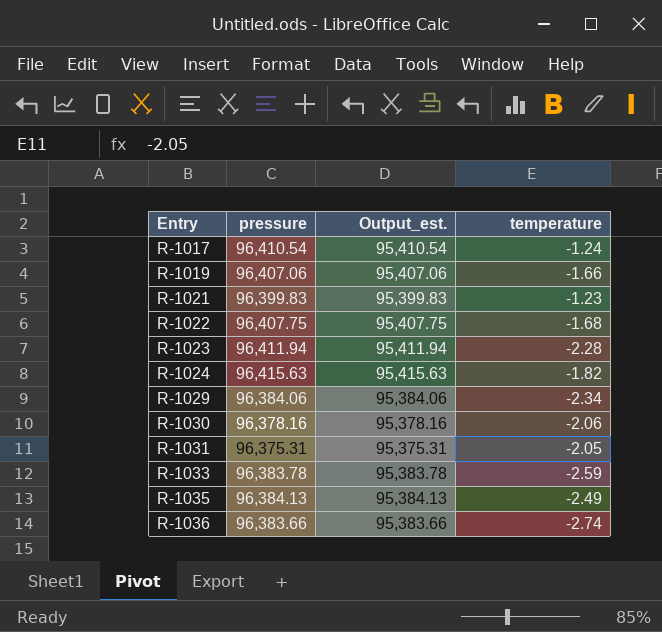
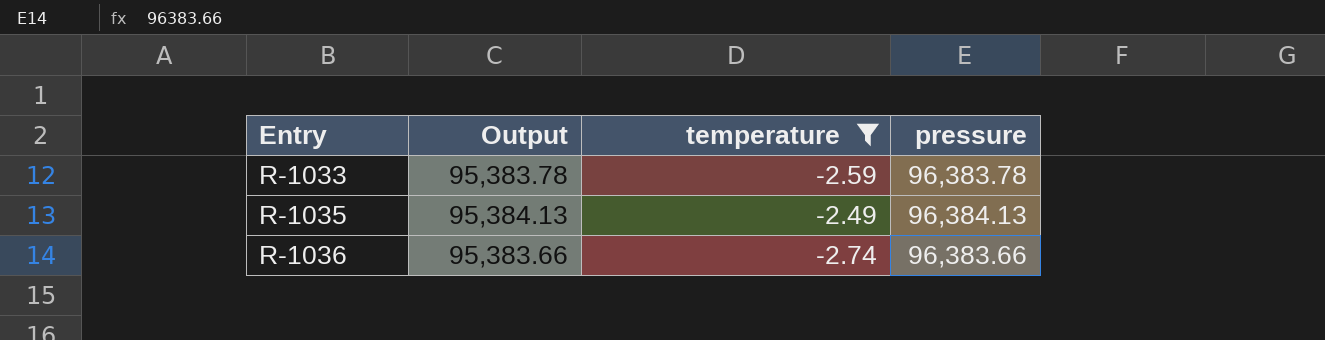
filter: none -> temperature <= -2.49
column name: Output_est. -> Output
column pressure | position: 2 -> 4

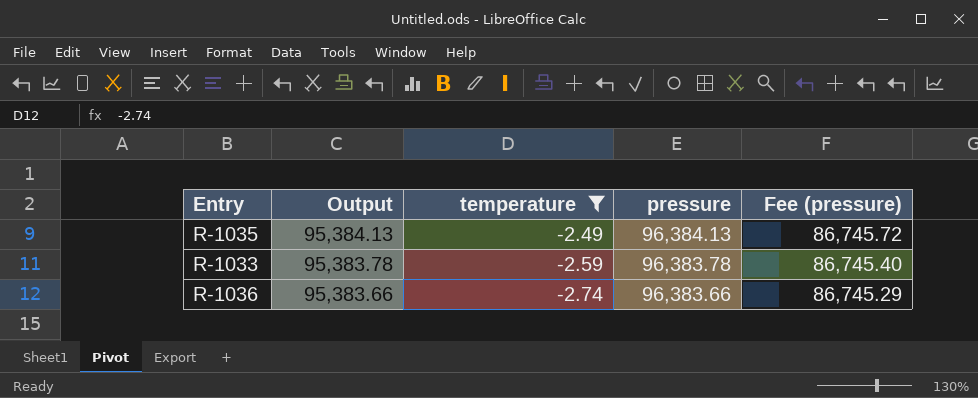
row order: Entry ascending -> Output descending
column Fee (pressure) | formula: none -> [pressure] * 0.9

